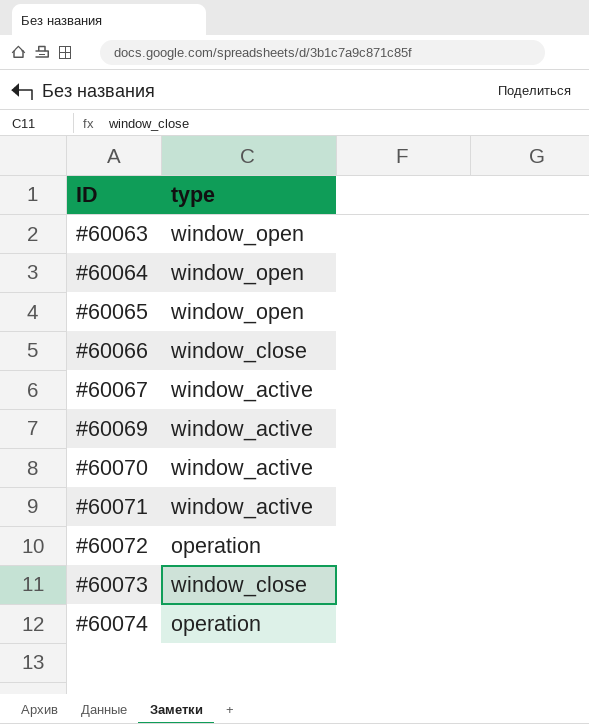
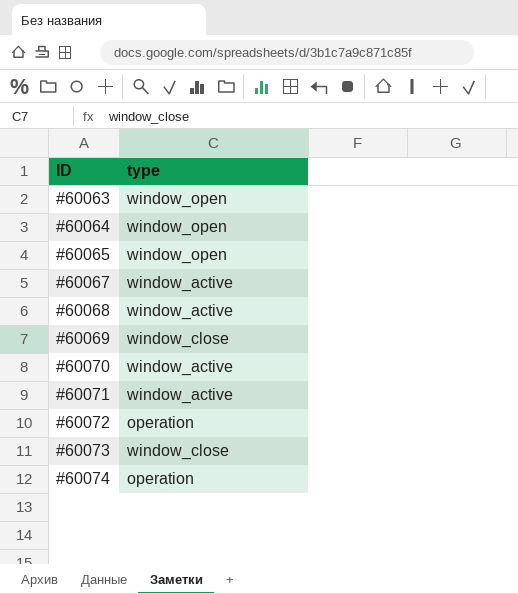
row #60066: window_close -> none
row #60068: none -> window_active
#60069 | type: window_active -> window_close

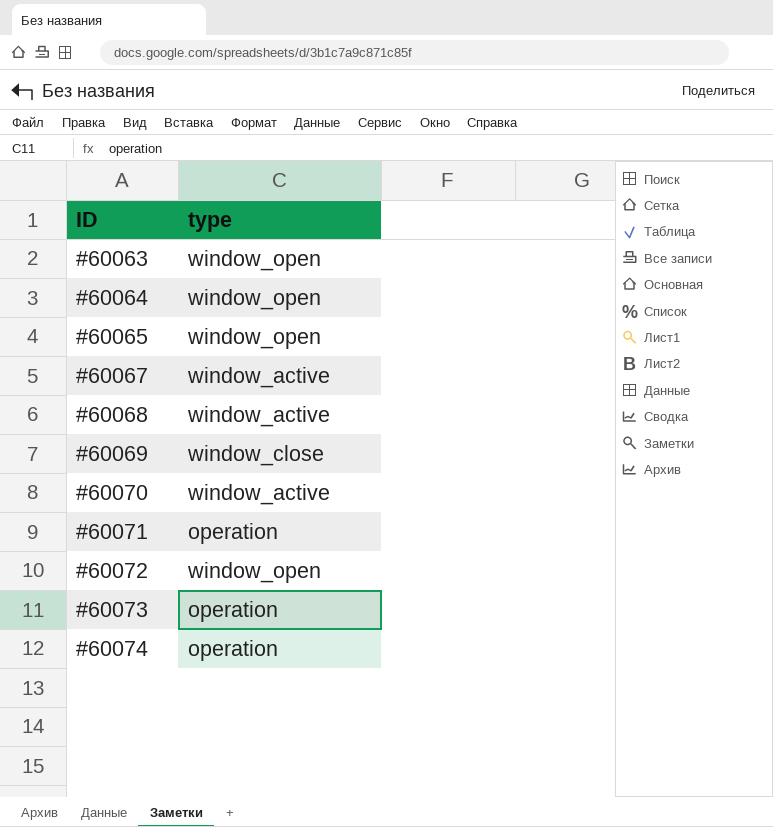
#60071 | type: window_active -> operation
#60072 | type: operation -> window_open
#60073 | type: window_close -> operation

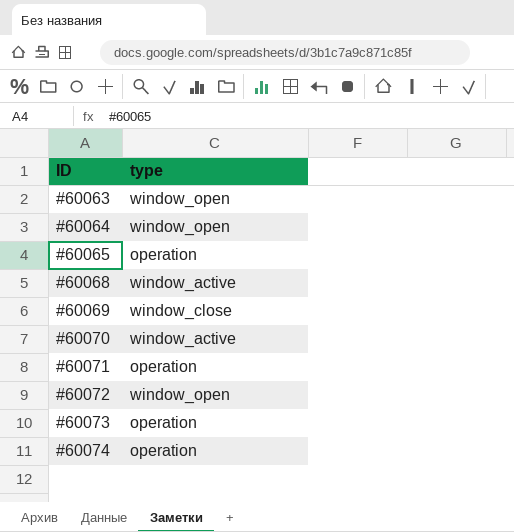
row #60067: window_active -> none
#60065 | type: window_open -> operation

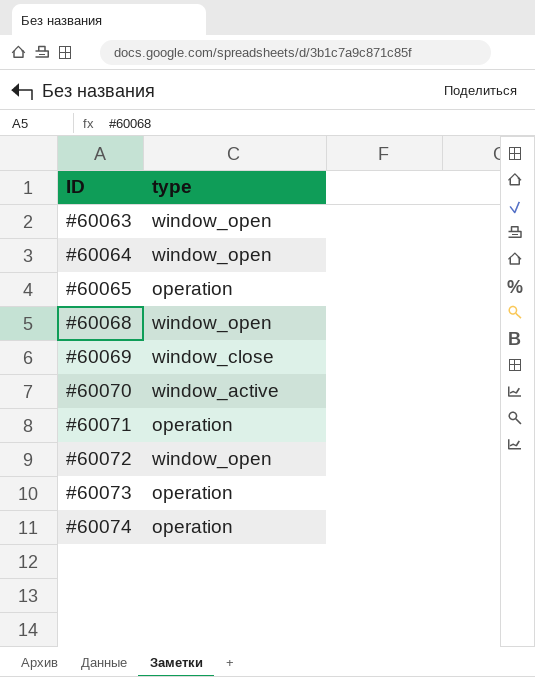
#60068 | type: window_active -> window_open

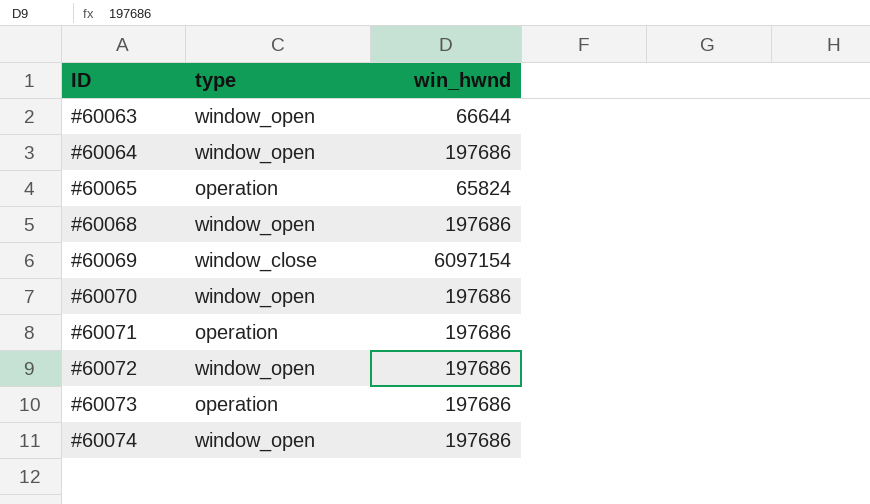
column win_hwnd | position: none -> 3
#60070 | type: window_active -> window_open
#60074 | type: operation -> window_open

